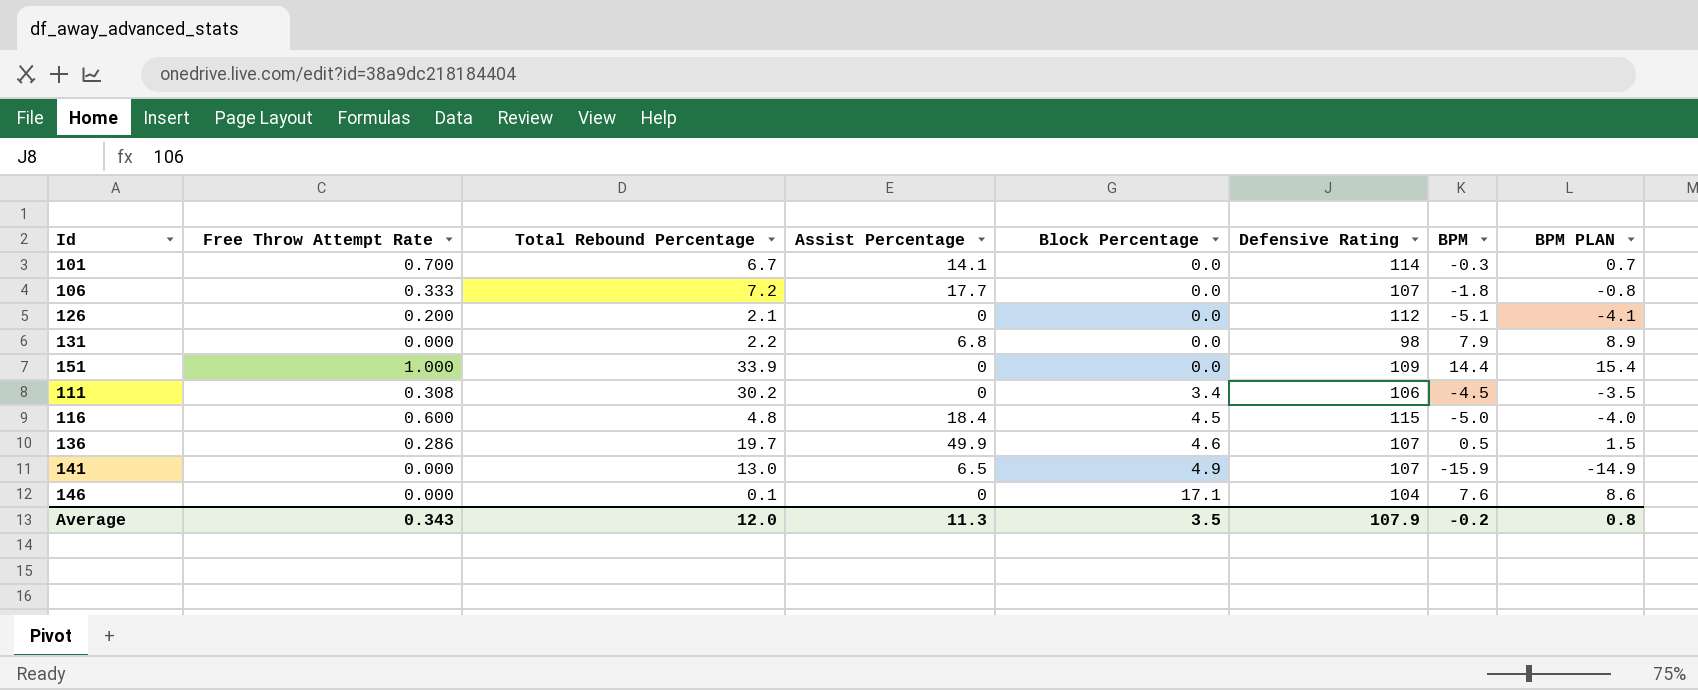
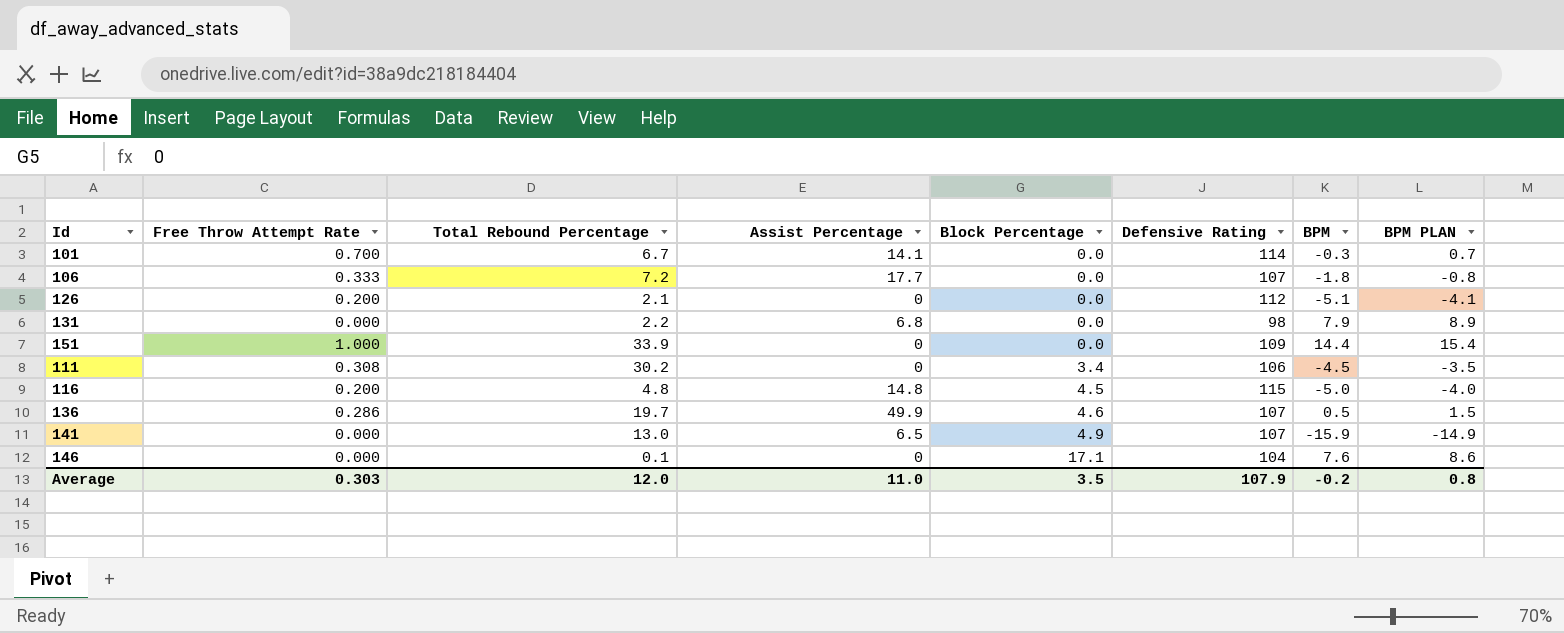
116 | Free Throw Attempt Rate: 0.600 -> 0.200
116 | Assist Percentage: 18.4 -> 14.8
Average | Free Throw Attempt Rate: 0.343 -> 0.303
Average | Assist Percentage: 11.3 -> 11.0

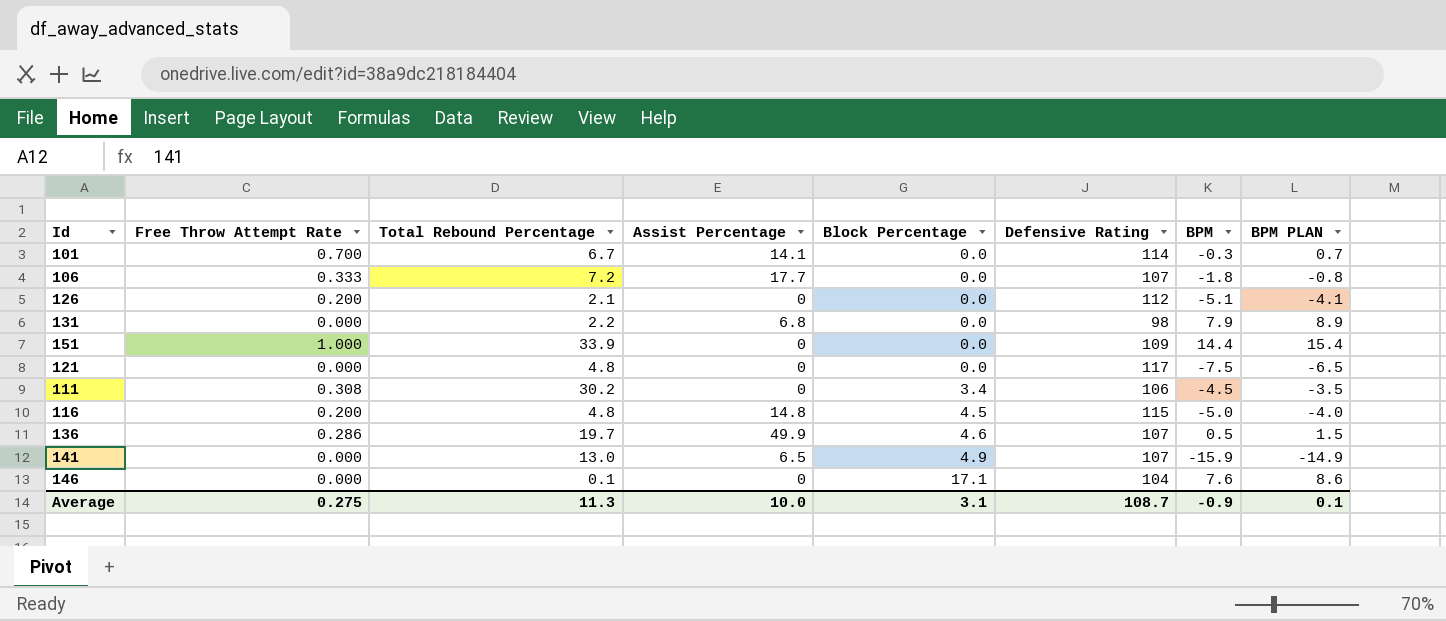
row 121: none -> 0.000 | 4.8 | 0 | 0.0 | 117 | -7.5 | -6.5
Average | Free Throw Attempt Rate: 0.303 -> 0.275
Average | Total Rebound Percentage: 12.0 -> 11.3
Average | Assist Percentage: 11.0 -> 10.0
Average | Block Percentage: 3.5 -> 3.1
Average | Defensive Rating: 107.9 -> 108.7
Average | BPM: -0.2 -> -0.9
Average | BPM PLAN: 0.8 -> 0.1

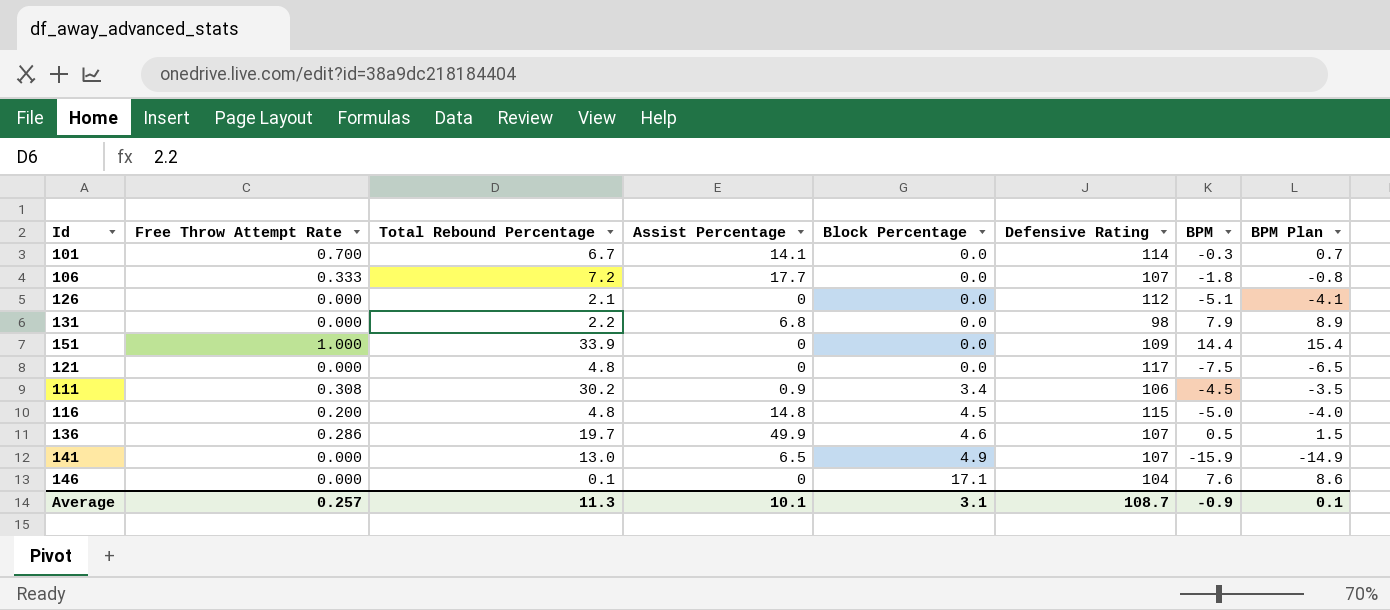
column name: BPM PLAN -> BPM Plan
126 | Free Throw Attempt Rate: 0.200 -> 0.000
111 | Assist Percentage: 0 -> 0.9
Average | Free Throw Attempt Rate: 0.275 -> 0.257
Average | Assist Percentage: 10.0 -> 10.1

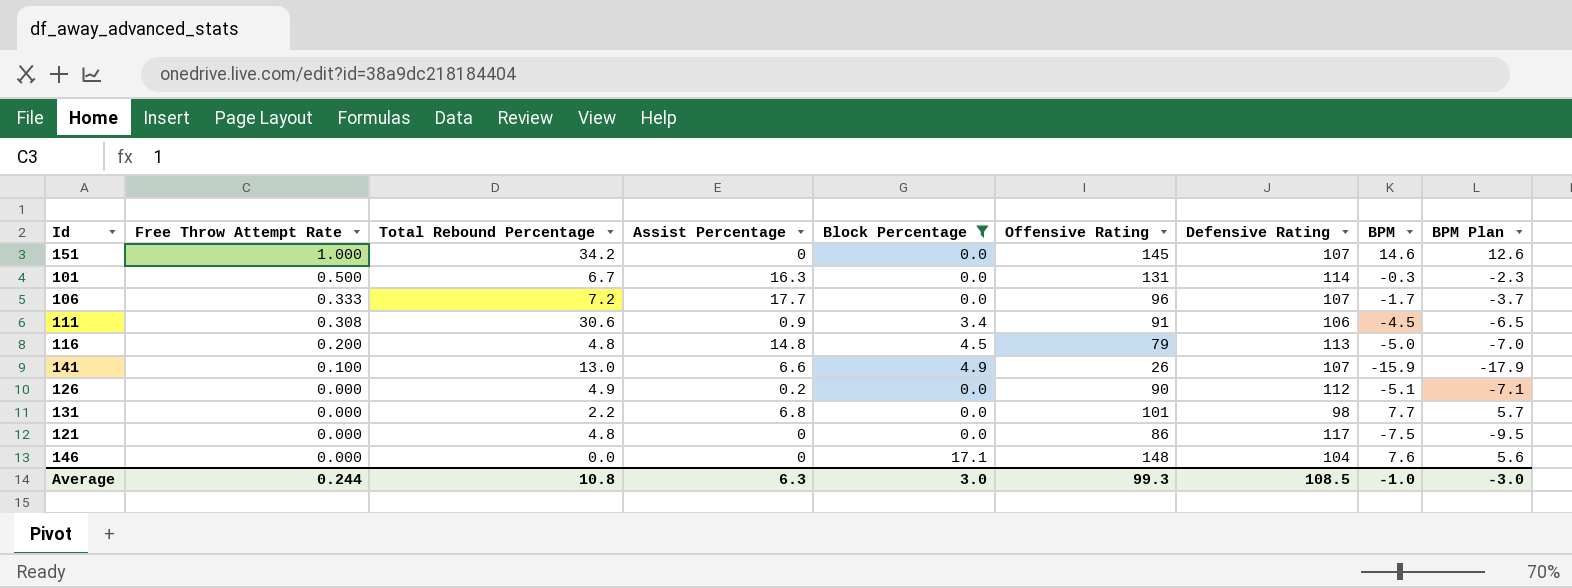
filter: none -> Block Percentage != 4.6
row order: Block Percentage ascending -> Free Throw Attempt Rate descending
column Offensive Rating | position: none -> 6
column BPM Plan | formula: [BPM] + 1 -> [BPM] - 2
151 | Total Rebound Percentage: 33.9 -> 34.2
151 | Defensive Rating: 109 -> 107
151 | BPM: 14.4 -> 14.6
101 | Free Throw Attempt Rate: 0.700 -> 0.500
101 | Assist Percentage: 14.1 -> 16.3
106 | BPM: -1.8 -> -1.7
111 | Total Rebound Percentage: 30.2 -> 30.6
116 | Defensive Rating: 115 -> 113
141 | Free Throw Attempt Rate: 0.000 -> 0.100
141 | Assist Percentage: 6.5 -> 6.6
126 | Total Rebound Percentage: 2.1 -> 4.9
126 | Assist Percentage: 0 -> 0.2
131 | BPM: 7.9 -> 7.7
146 | Total Rebound Percentage: 0.1 -> 0.0
Average | Free Throw Attempt Rate: 0.257 -> 0.244
Average | Total Rebound Percentage: 11.3 -> 10.8
Average | Assist Percentage: 10.1 -> 6.3
Average | Block Percentage: 3.1 -> 3.0
Average | Defensive Rating: 108.7 -> 108.5
Average | BPM: -0.9 -> -1.0
Average | BPM Plan: 0.1 -> -3.0

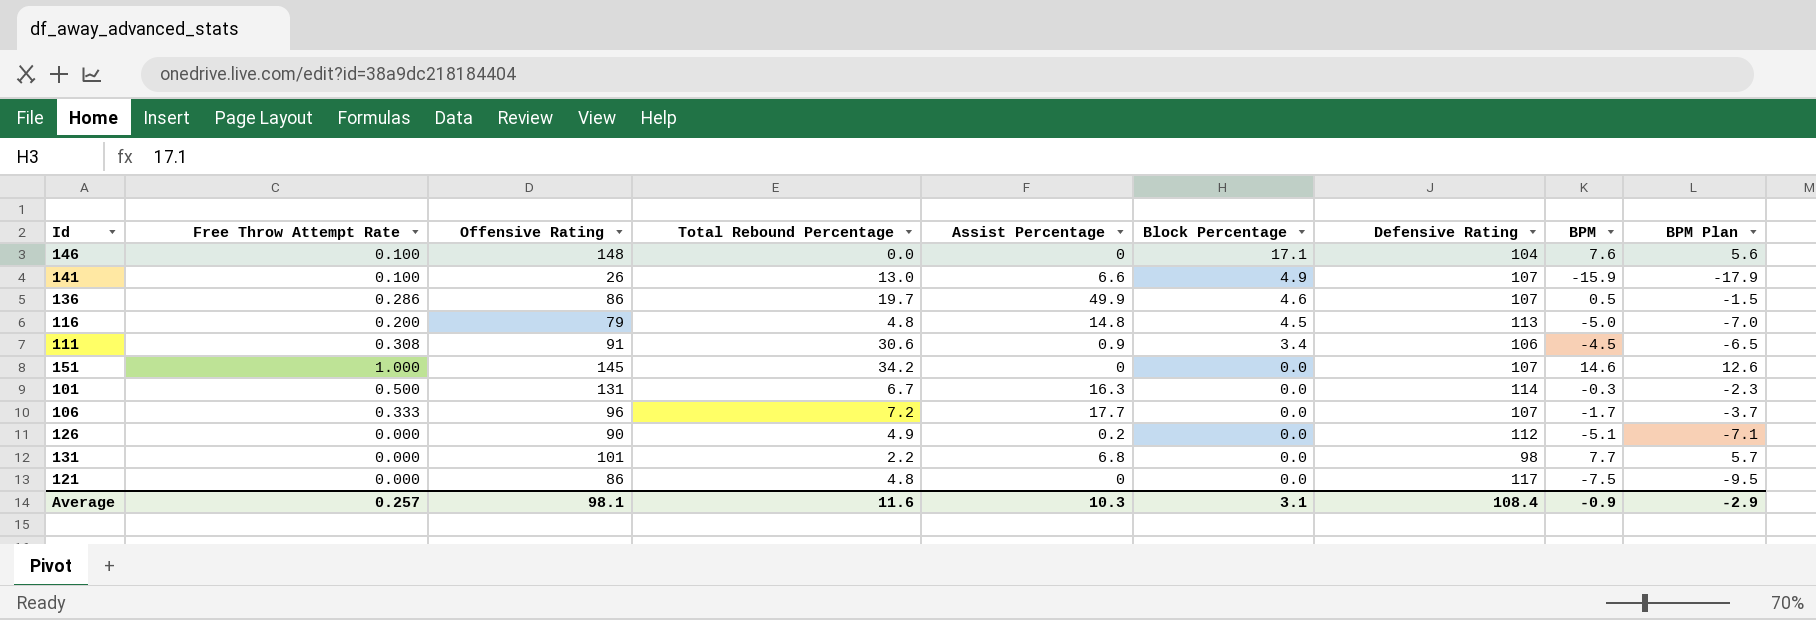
filter: Block Percentage != 4.6 -> none
row order: Free Throw Attempt Rate descending -> Block Percentage descending
column Offensive Rating | position: 6 -> 3
146 | Free Throw Attempt Rate: 0.000 -> 0.100
Average | Free Throw Attempt Rate: 0.244 -> 0.257
Average | Offensive Rating: 99.3 -> 98.1
Average | Total Rebound Percentage: 10.8 -> 11.6
Average | Assist Percentage: 6.3 -> 10.3
Average | Block Percentage: 3.0 -> 3.1
Average | Defensive Rating: 108.5 -> 108.4
Average | BPM: -1.0 -> -0.9
Average | BPM Plan: -3.0 -> -2.9

